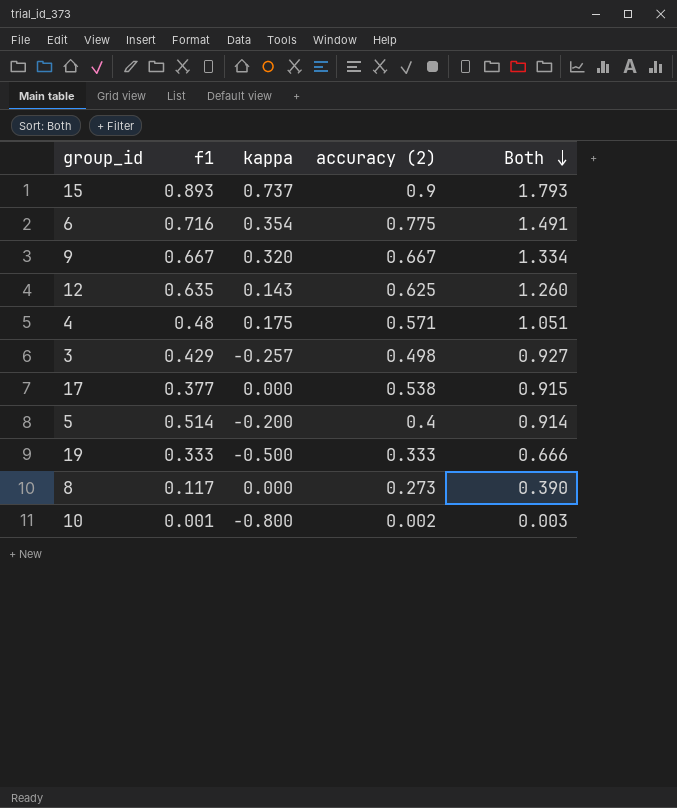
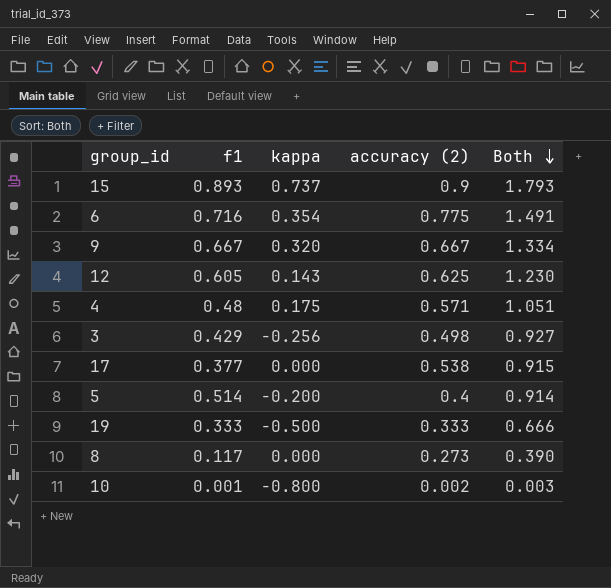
12 | f1: 0.635 -> 0.605
12 | Both: 1.260 -> 1.230
3 | kappa: -0.257 -> -0.256

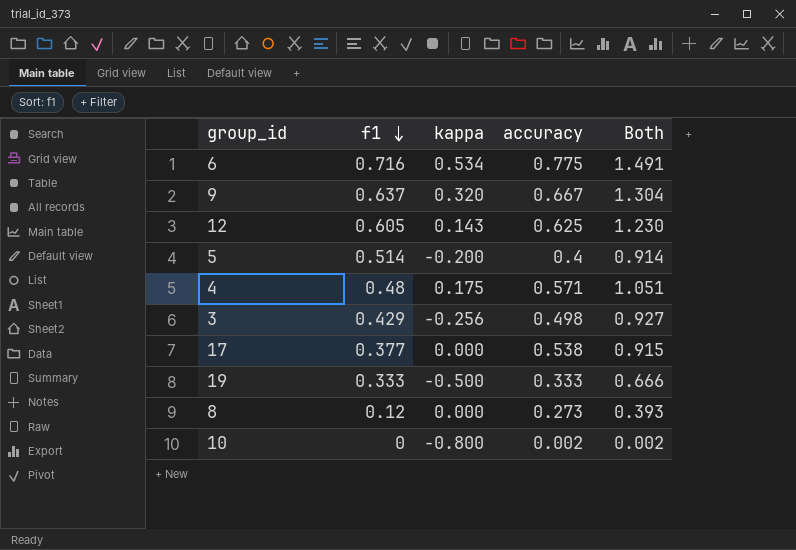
row order: Both descending -> f1 descending
column name: accuracy (2) -> accuracy
row 15: 0.893 | 0.737 | 0.9 | 1.793 -> none
6 | kappa: 0.354 -> 0.534
9 | f1: 0.667 -> 0.637
9 | Both: 1.334 -> 1.304
8 | f1: 0.117 -> 0.12
8 | Both: 0.390 -> 0.393
10 | f1: 0.001 -> 0
10 | Both: 0.003 -> 0.002

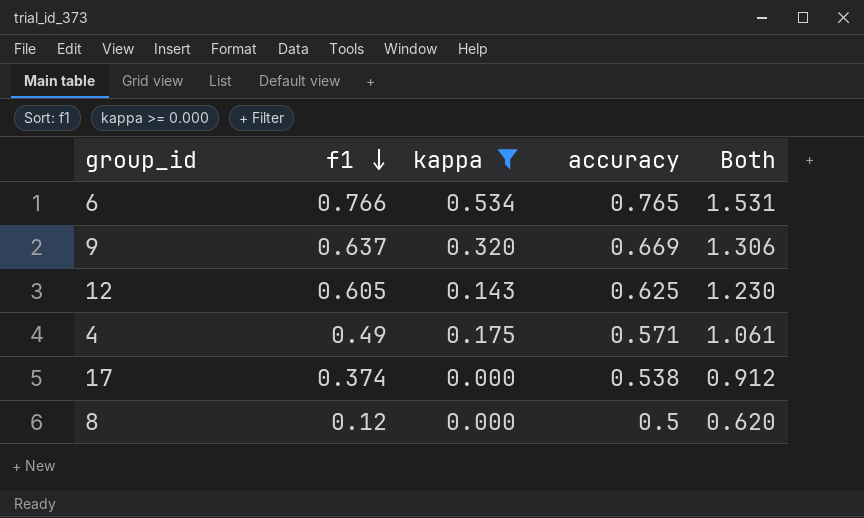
filter: none -> kappa >= 0.000
6 | f1: 0.716 -> 0.766
6 | accuracy: 0.775 -> 0.765
6 | Both: 1.491 -> 1.531
9 | accuracy: 0.667 -> 0.669
9 | Both: 1.304 -> 1.306
4 | f1: 0.48 -> 0.49
4 | Both: 1.051 -> 1.061
17 | f1: 0.377 -> 0.374
17 | Both: 0.915 -> 0.912
8 | accuracy: 0.273 -> 0.5
8 | Both: 0.393 -> 0.620

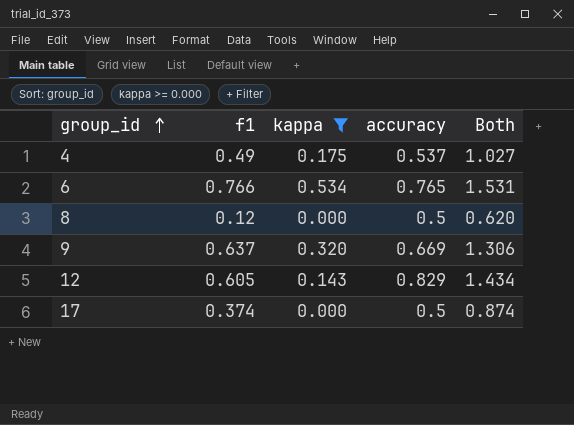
row order: f1 descending -> group_id ascending
4 | accuracy: 0.571 -> 0.537
4 | Both: 1.061 -> 1.027
12 | accuracy: 0.625 -> 0.829
12 | Both: 1.230 -> 1.434
17 | accuracy: 0.538 -> 0.5
17 | Both: 0.912 -> 0.874

